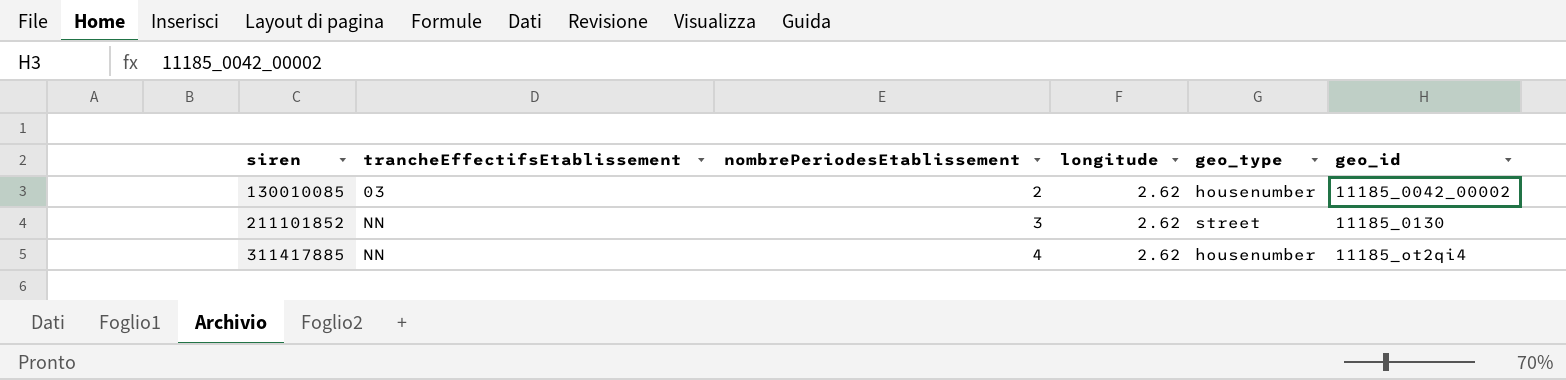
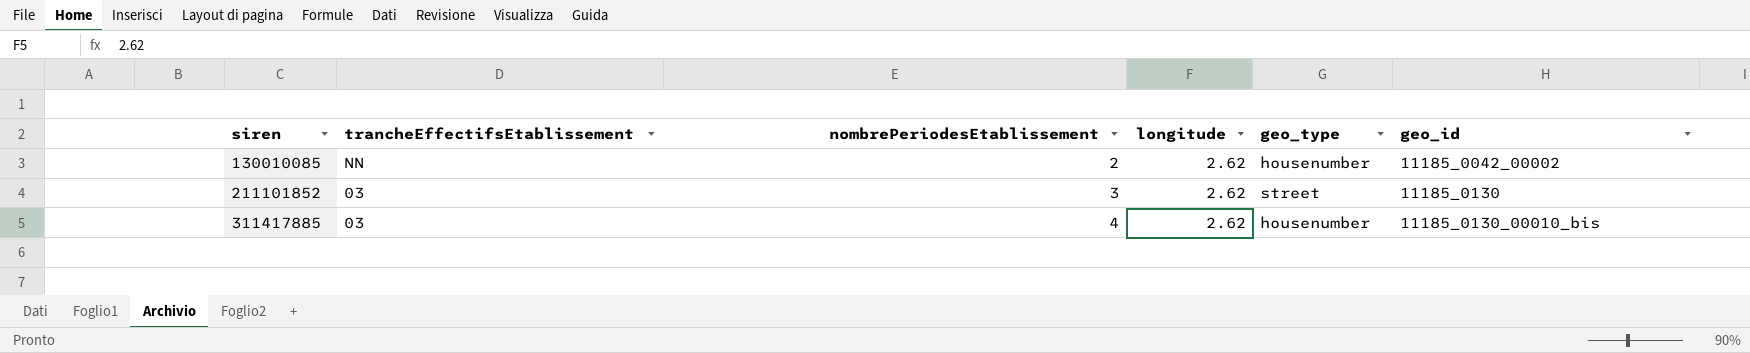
130010085 | trancheEffectifsEtablissement: 03 -> NN
211101852 | trancheEffectifsEtablissement: NN -> 03
311417885 | trancheEffectifsEtablissement: NN -> 03
311417885 | geo_id: 11185_ot2qi4 -> 11185_0130_00010_bis

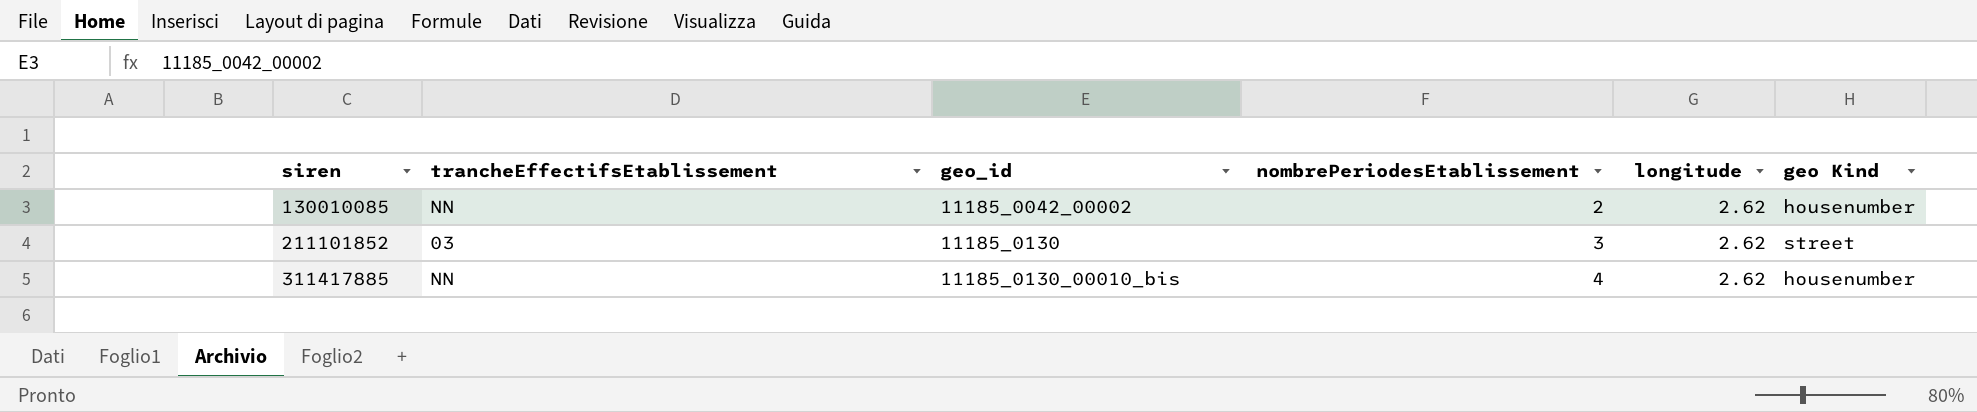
column geo_id | position: 6 -> 3
column name: geo_type -> geo Kind
311417885 | trancheEffectifsEtablissement: 03 -> NN

